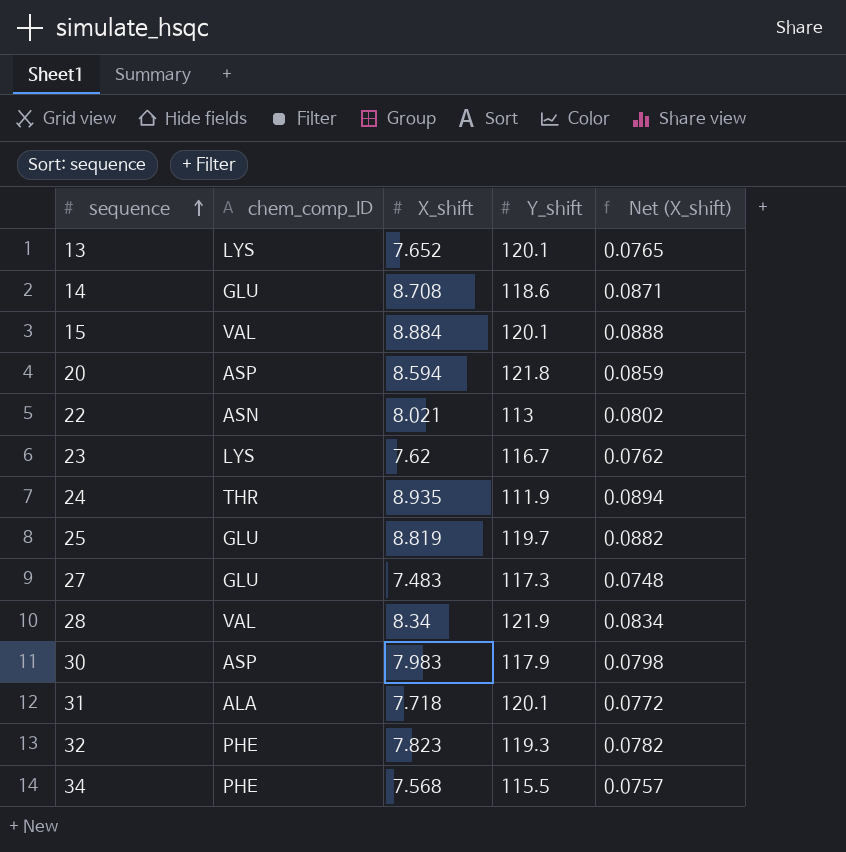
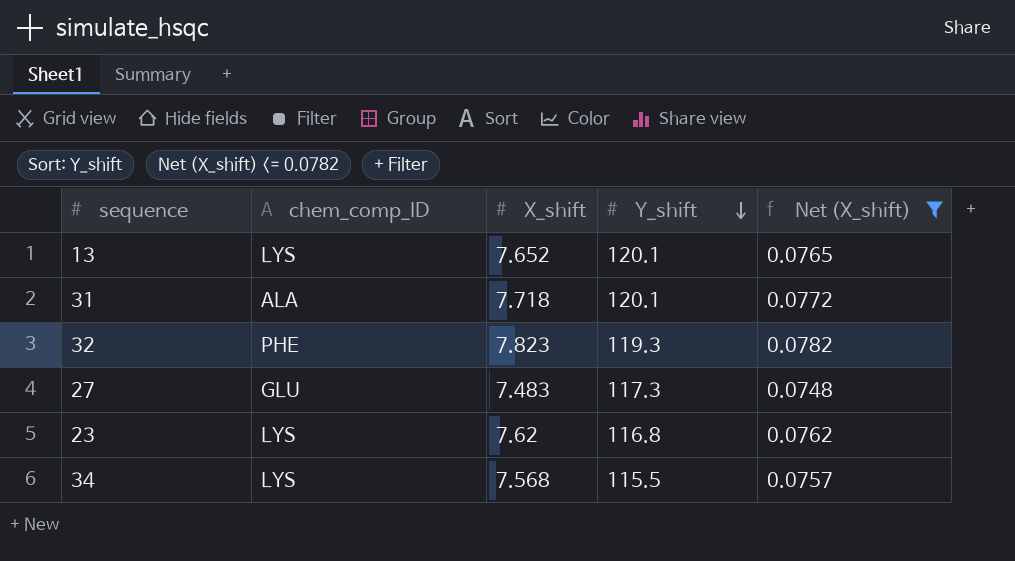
filter: none -> Net (X_shift) <= 0.0782
row order: sequence ascending -> Y_shift descending
23 | Y_shift: 116.7 -> 116.8
34 | chem_comp_ID: PHE -> LYS

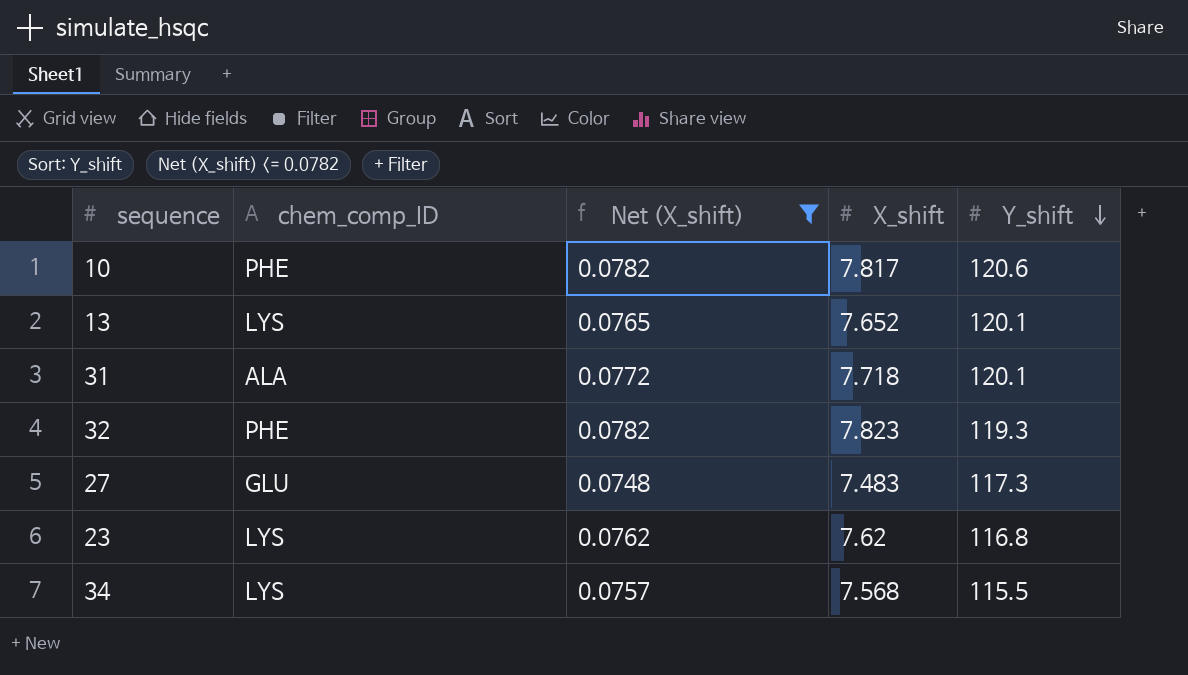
column Net (X_shift) | position: 5 -> 3
row 10: none -> PHE | 0.0782 | 7.817 | 120.6

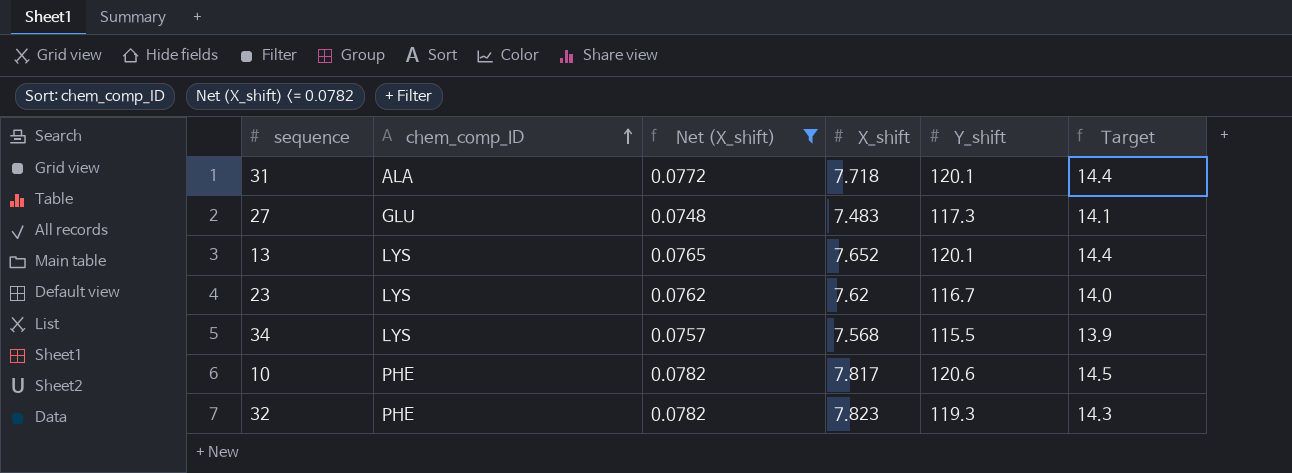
row order: Y_shift descending -> chem_comp_ID ascending
column Target | formula: none -> [Y_shift] * 0.12
23 | Y_shift: 116.8 -> 116.7

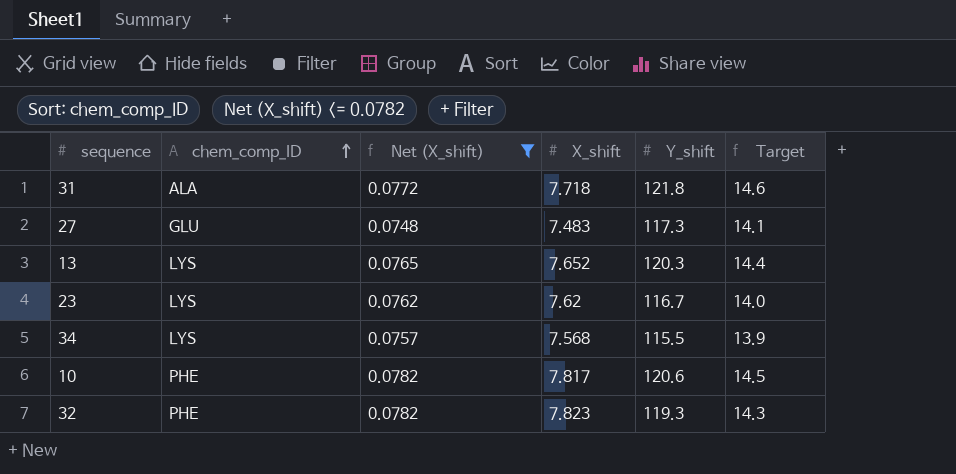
31 | Y_shift: 120.1 -> 121.8
31 | Target: 14.4 -> 14.6
13 | Y_shift: 120.1 -> 120.3

